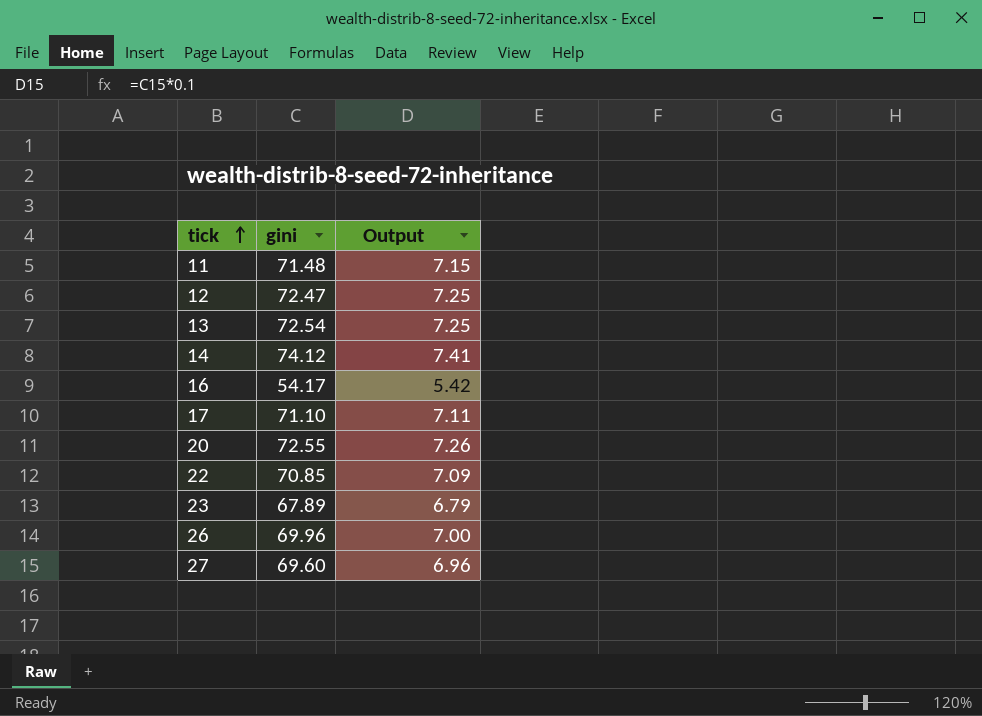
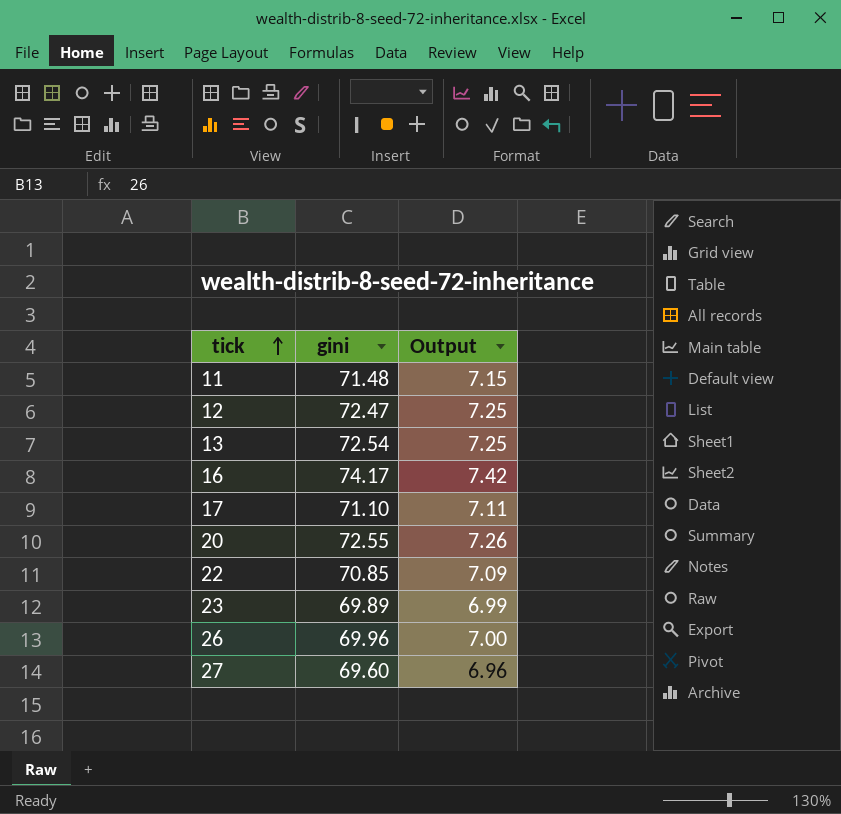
row 14: 74.12 | 7.41 -> none
16 | gini: 54.17 -> 74.17
16 | Output: 5.42 -> 7.42
23 | gini: 67.89 -> 69.89
23 | Output: 6.79 -> 6.99

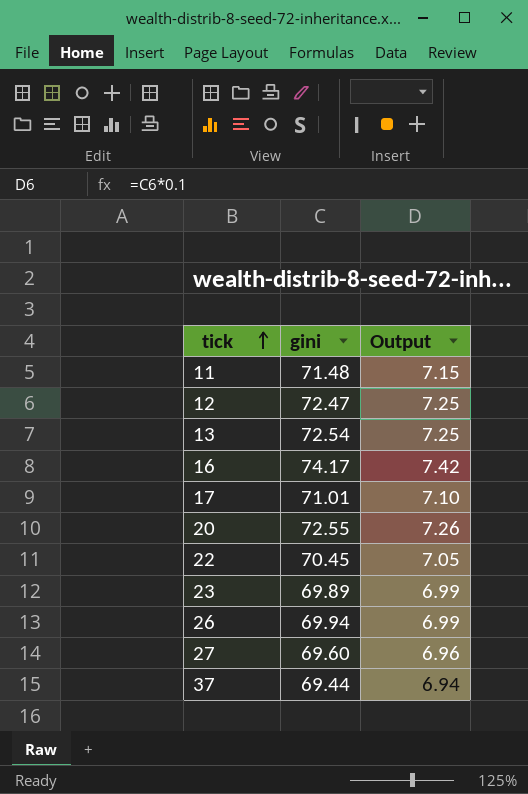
17 | gini: 71.10 -> 71.01
17 | Output: 7.11 -> 7.10
22 | gini: 70.85 -> 70.45
22 | Output: 7.09 -> 7.05
26 | gini: 69.96 -> 69.94
26 | Output: 7.00 -> 6.99
row 37: none -> 69.44 | 6.94

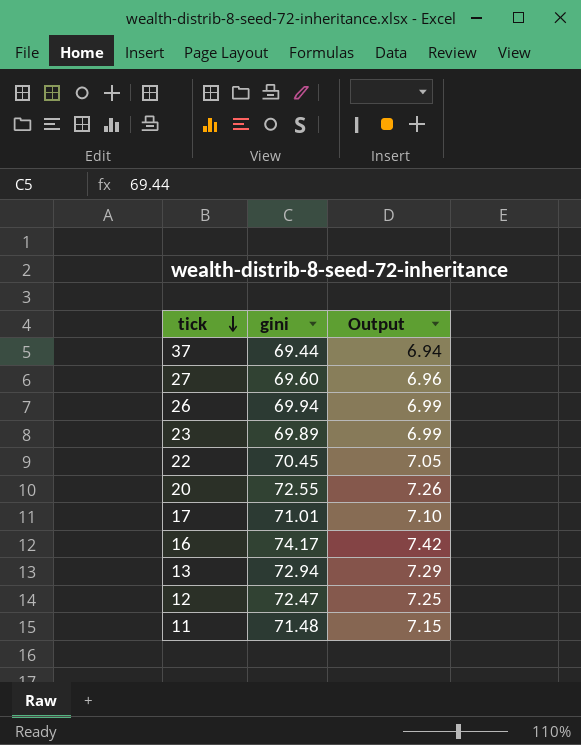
row order: tick ascending -> tick descending
13 | gini: 72.54 -> 72.94
13 | Output: 7.25 -> 7.29

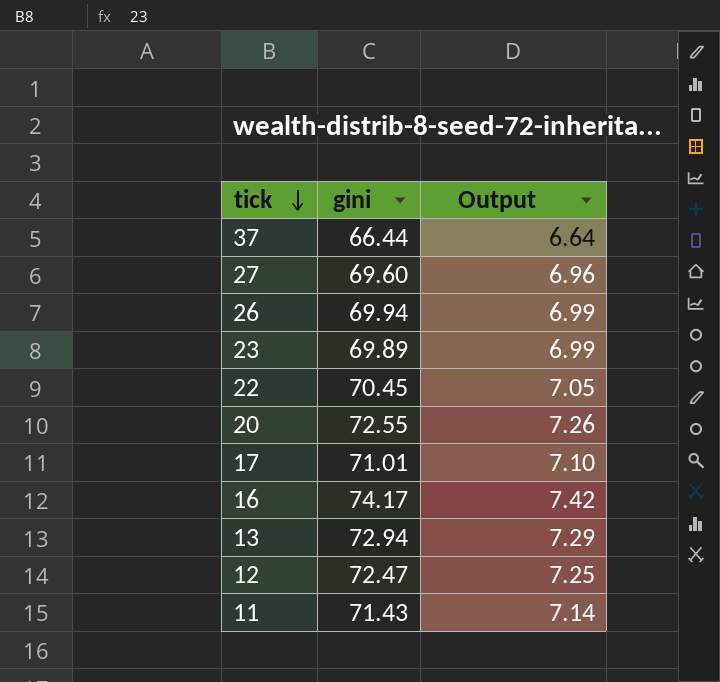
37 | gini: 69.44 -> 66.44
37 | Output: 6.94 -> 6.64
11 | gini: 71.48 -> 71.43
11 | Output: 7.15 -> 7.14

